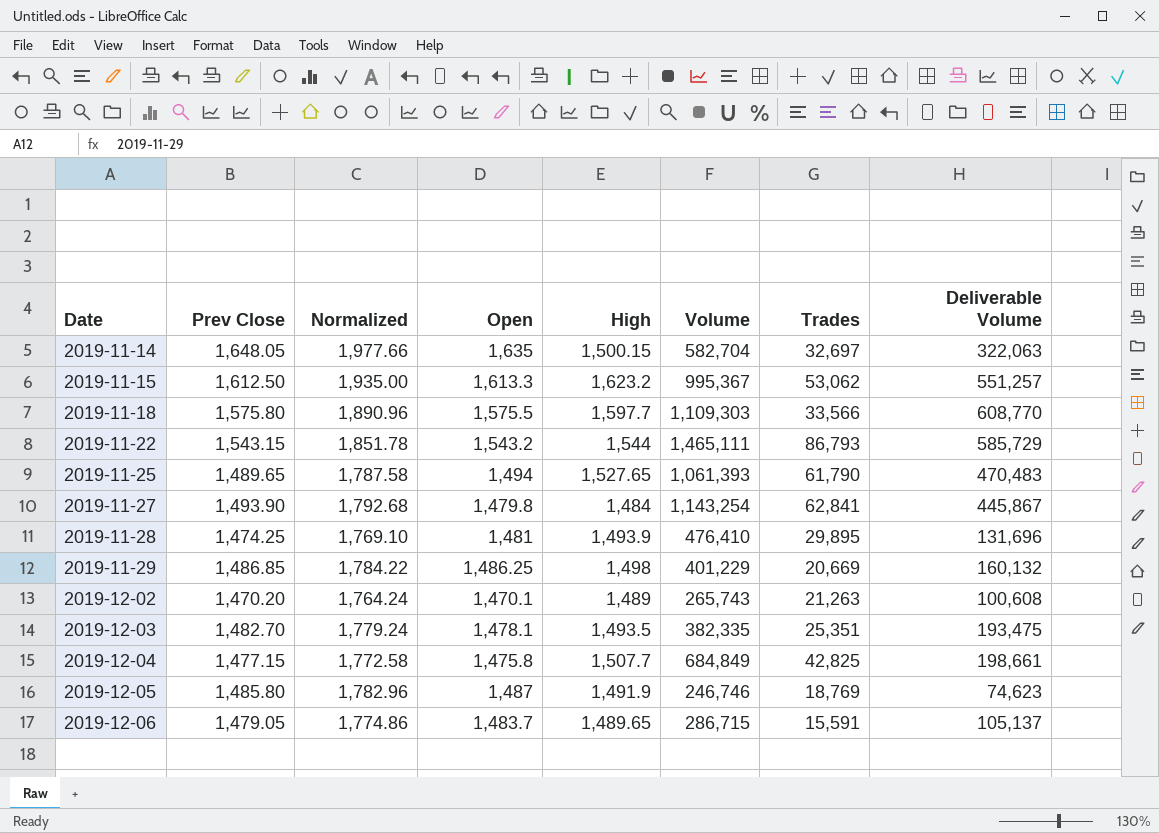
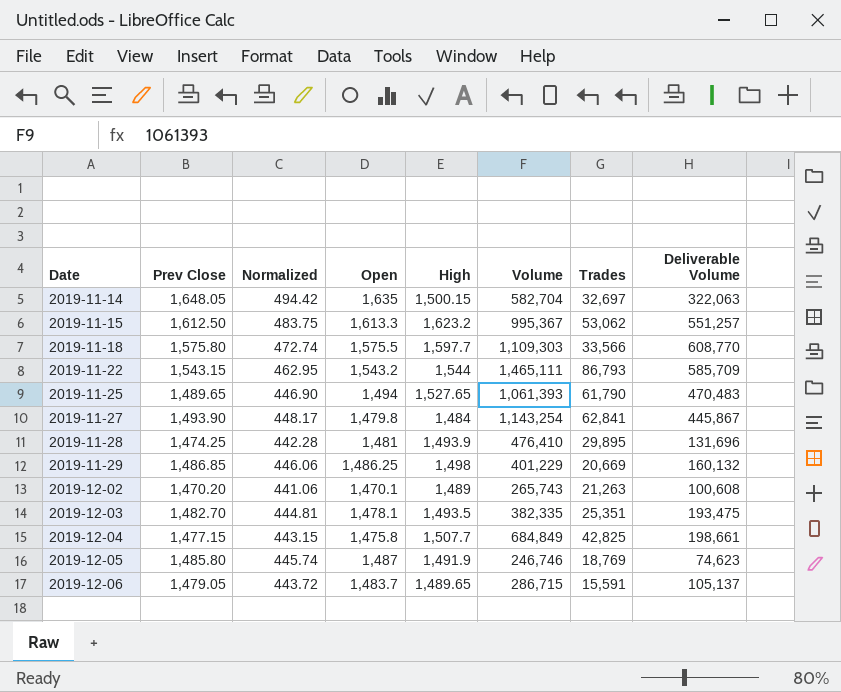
column Normalized | formula: [Prev Close] * 1.2 -> [Prev Close] * 0.3
2019-11-22 | Deliverable Volume: 585,729 -> 585,709

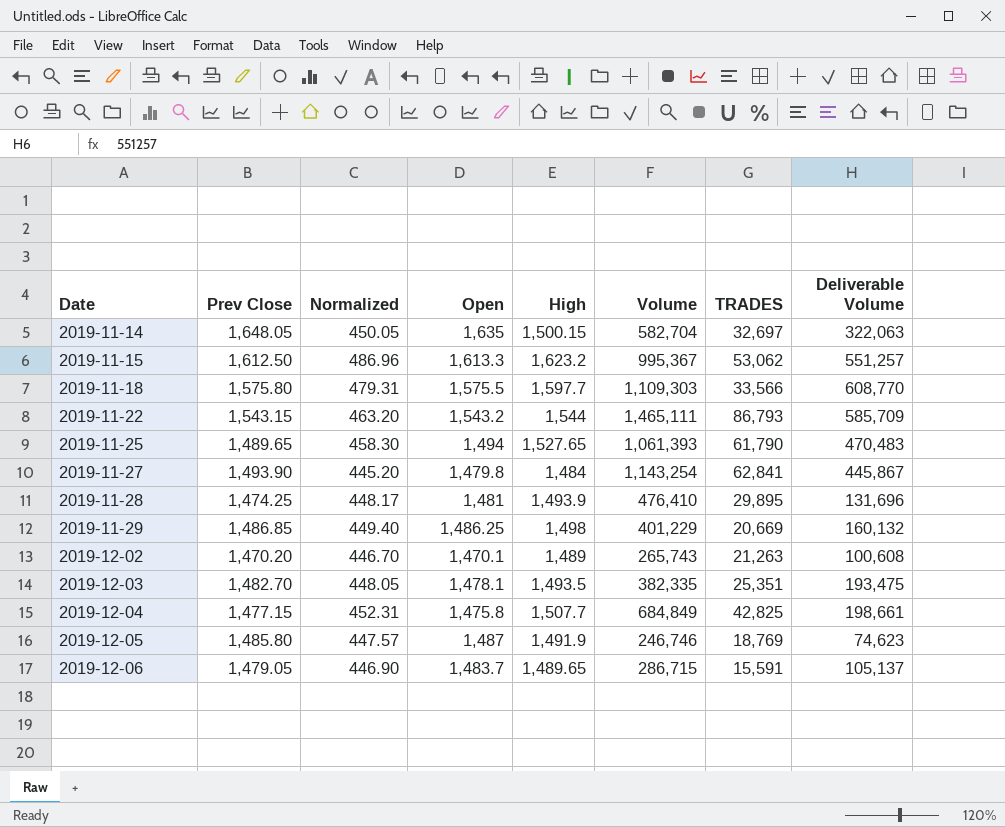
column Normalized | formula: [Prev Close] * 0.3 -> [High] * 0.3
column name: Trades -> TRADES

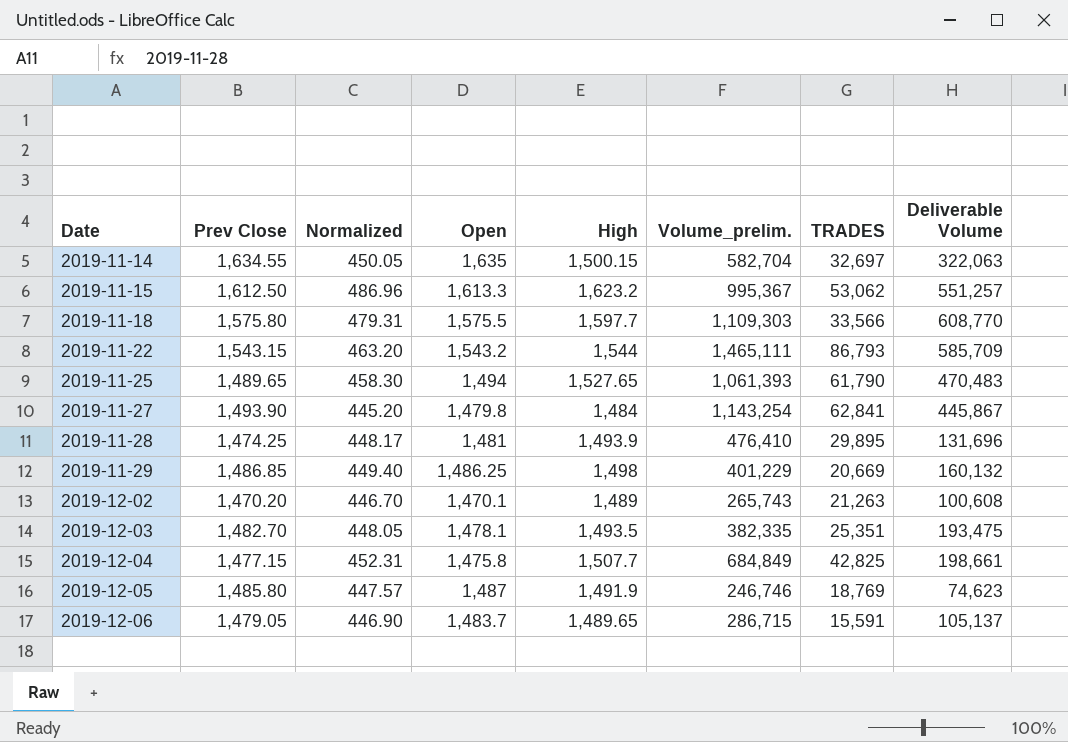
column name: Volume -> Volume_prelim.
2019-11-14 | Prev Close: 1,648.05 -> 1,634.55

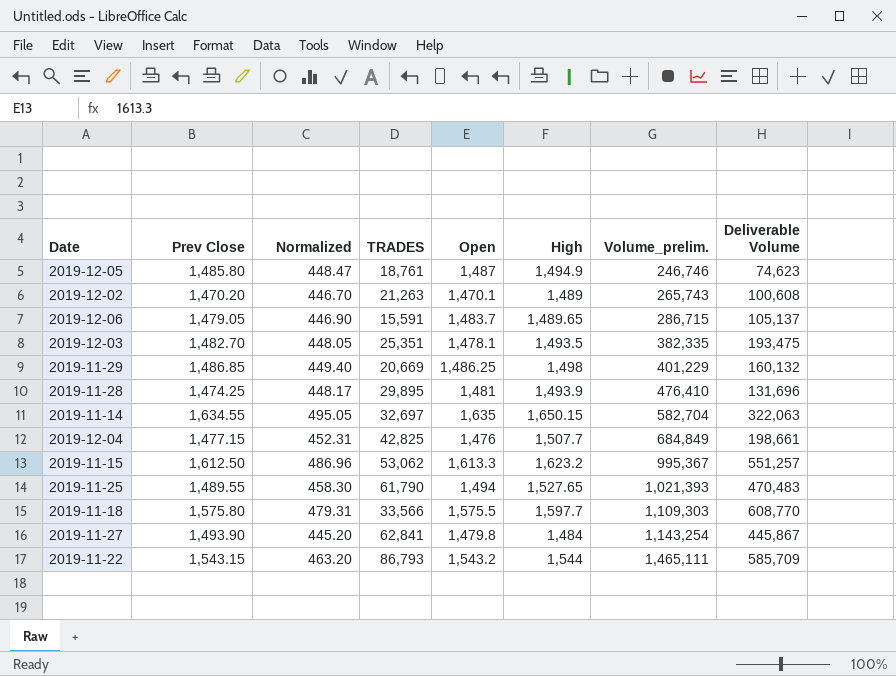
row order: Date ascending -> Volume_prelim. ascending
column TRADES | position: 7 -> 4
2019-12-05 | Normalized: 447.57 -> 448.47
2019-12-05 | TRADES: 18,769 -> 18,761
2019-12-05 | High: 1,491.9 -> 1,494.9
2019-11-14 | Normalized: 450.05 -> 495.05
2019-11-14 | High: 1,500.15 -> 1,650.15
2019-12-04 | Open: 1,475.8 -> 1,476
2019-11-25 | Prev Close: 1,489.65 -> 1,489.55
2019-11-25 | Volume_prelim.: 1,061,393 -> 1,021,393

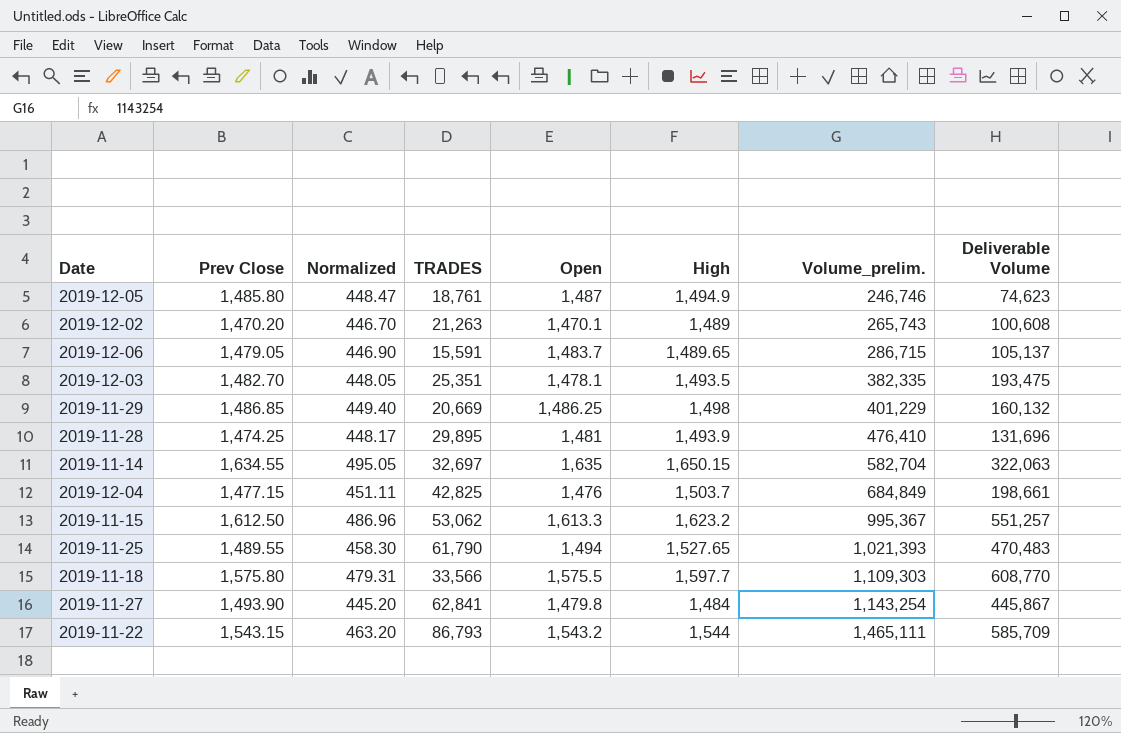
2019-12-04 | Normalized: 452.31 -> 451.11
2019-12-04 | High: 1,507.7 -> 1,503.7

